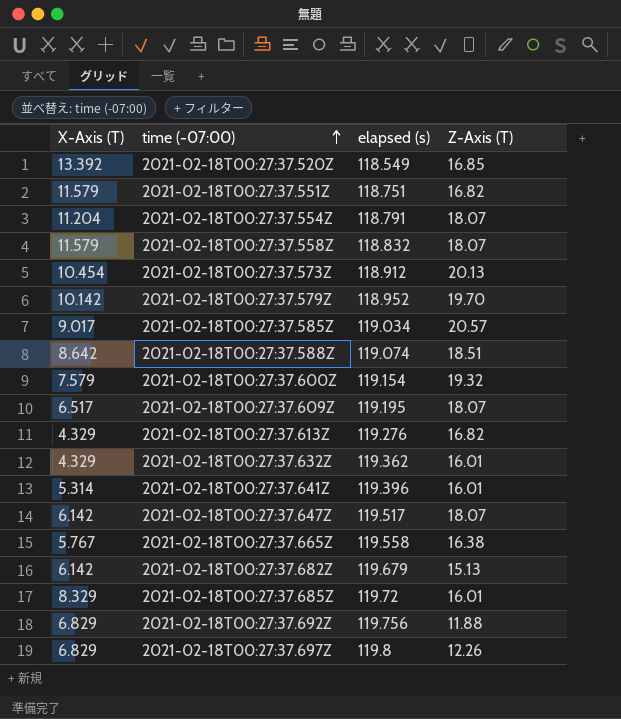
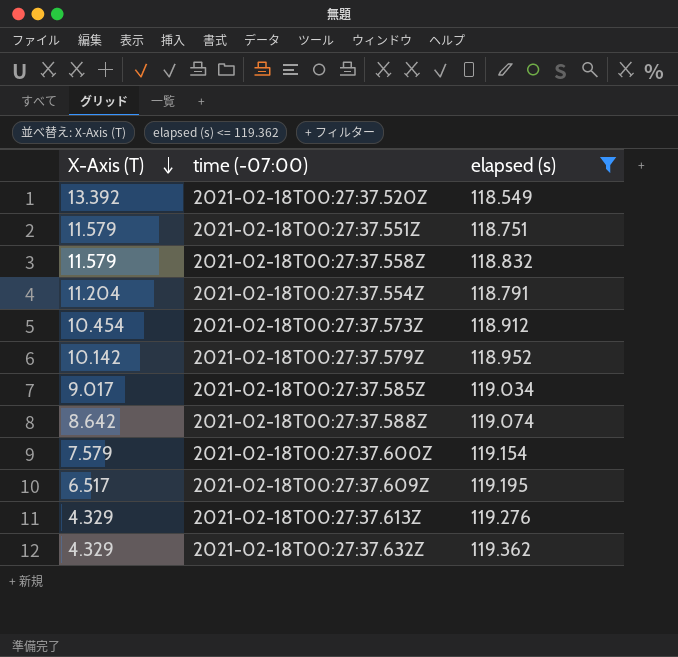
filter: none -> elapsed (s) <= 119.362
row order: time (-07:00) ascending -> X-Axis (T) descending
column Z-Axis (T) | position: 4 -> none

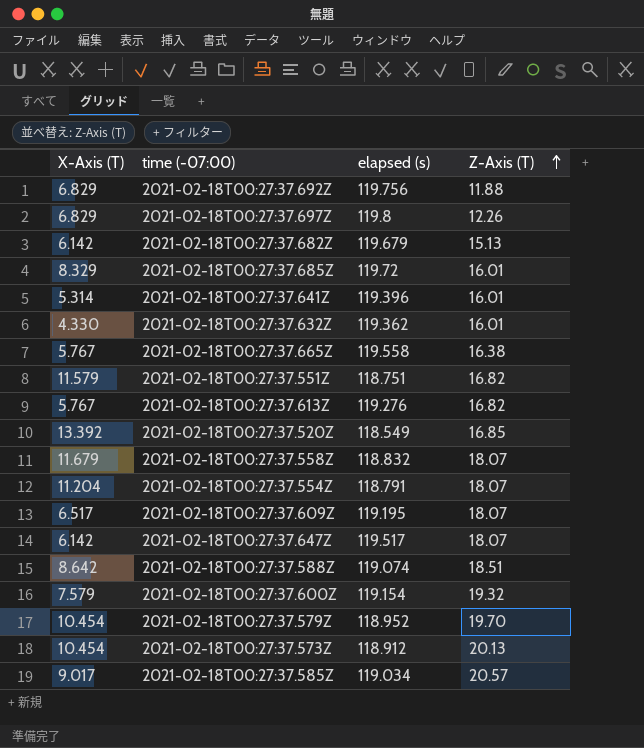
filter: elapsed (s) <= 119.362 -> none
row order: X-Axis (T) descending -> Z-Axis (T) ascending
column Z-Axis (T) | position: none -> 4
2021-02-18T00:27:37.632Z | X-Axis (T): 4.329 -> 4.330
2021-02-18T00:27:37.613Z | X-Axis (T): 4.329 -> 5.767
2021-02-18T00:27:37.558Z | X-Axis (T): 11.579 -> 11.679
2021-02-18T00:27:37.579Z | X-Axis (T): 10.142 -> 10.454

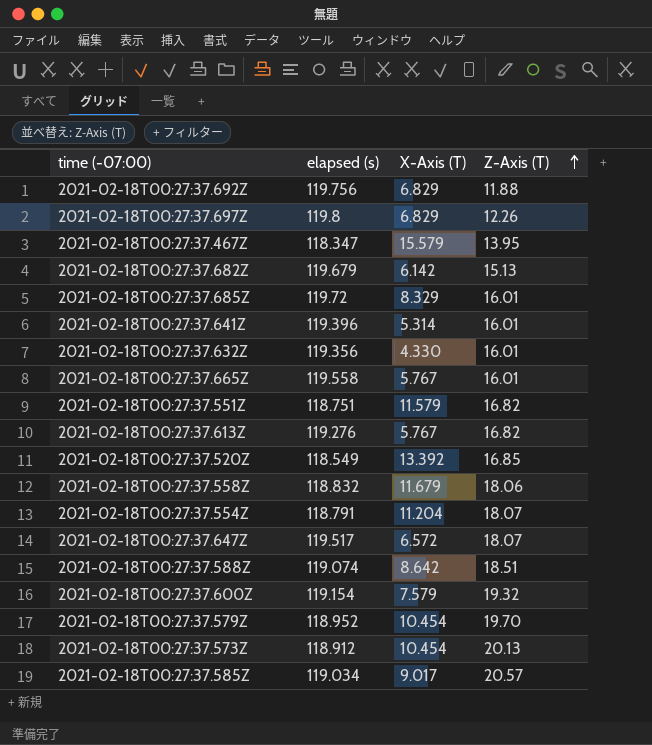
column X-Axis (T) | position: 1 -> 3
row 2021-02-18T00:27:37.609Z: 6.517 | 119.195 | 18.07 -> none
row 2021-02-18T00:27:37.467Z: none -> 118.347 | 15.579 | 13.95
2021-02-18T00:27:37.632Z | elapsed (s): 119.362 -> 119.356
2021-02-18T00:27:37.665Z | Z-Axis (T): 16.38 -> 16.01
2021-02-18T00:27:37.558Z | Z-Axis (T): 18.07 -> 18.06
2021-02-18T00:27:37.647Z | X-Axis (T): 6.142 -> 6.572

